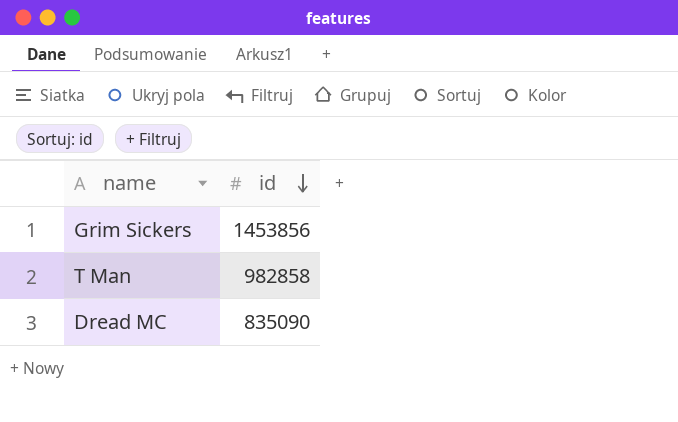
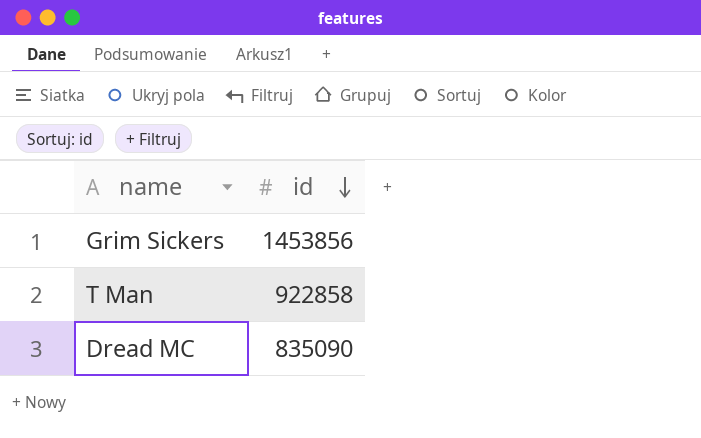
T Man | id: 982858 -> 922858

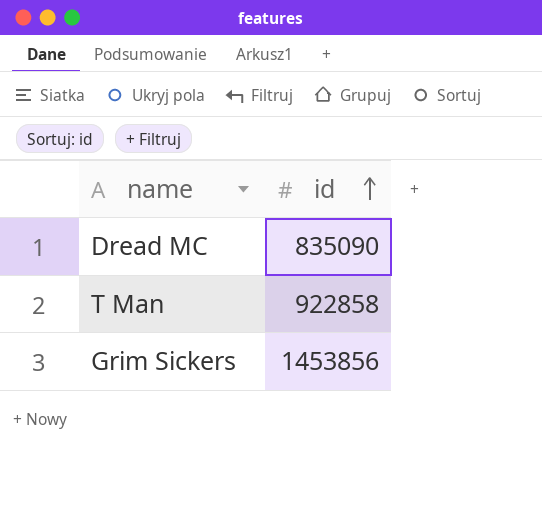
row order: id descending -> id ascending

